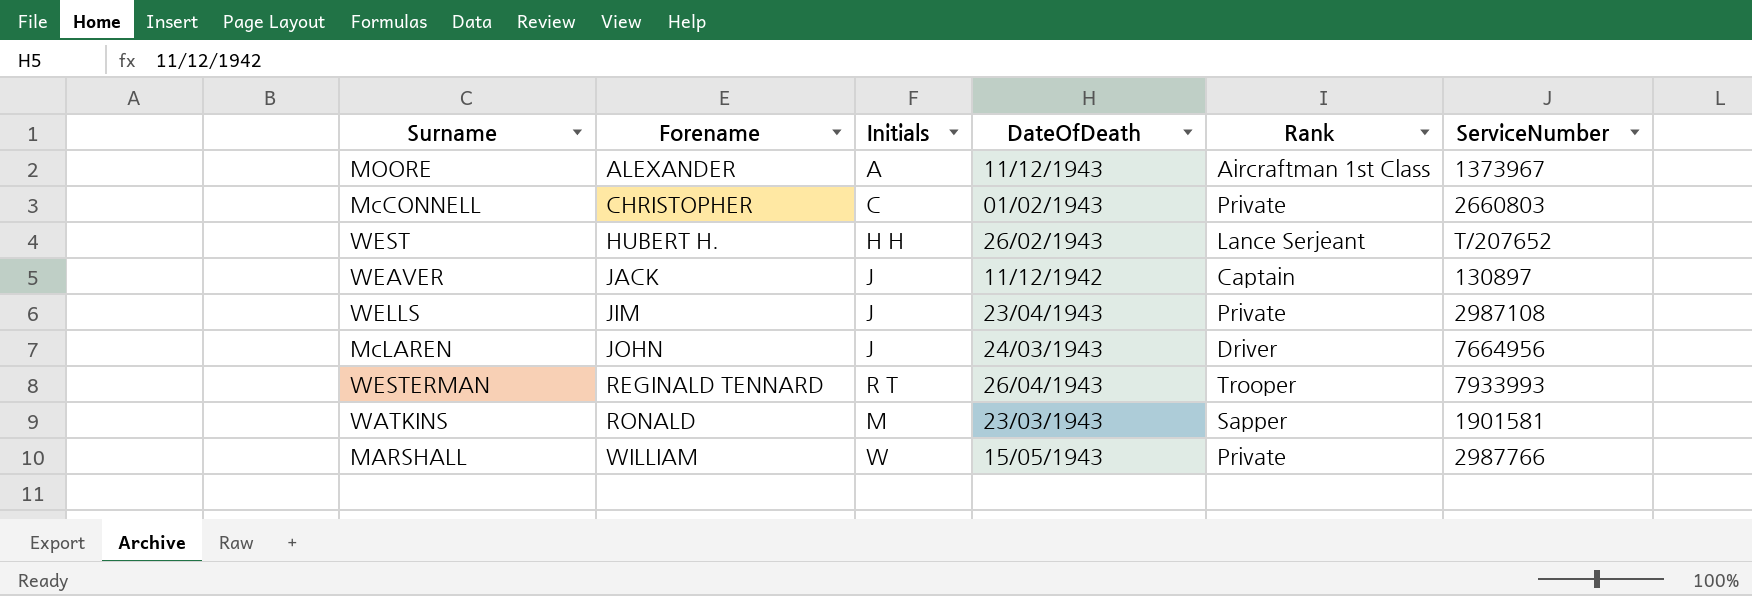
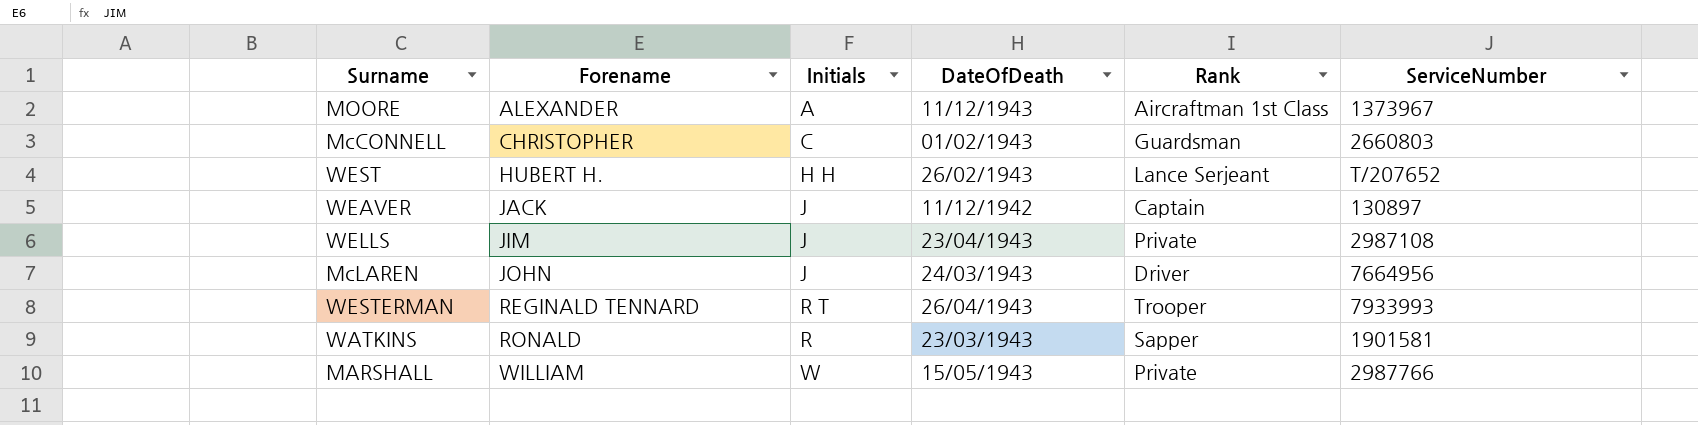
McCONNELL | Rank: Private -> Guardsman
WATKINS | Initials: M -> R

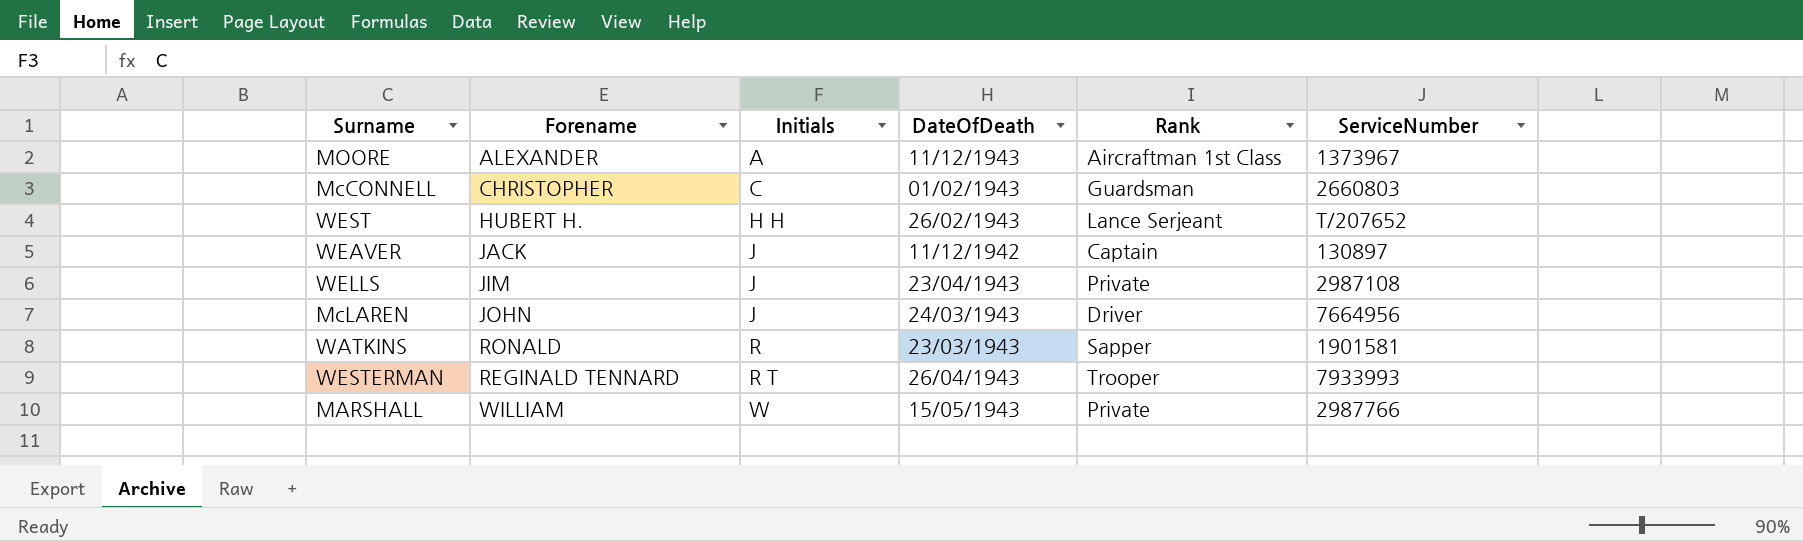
row order: Forename ascending -> Initials ascending

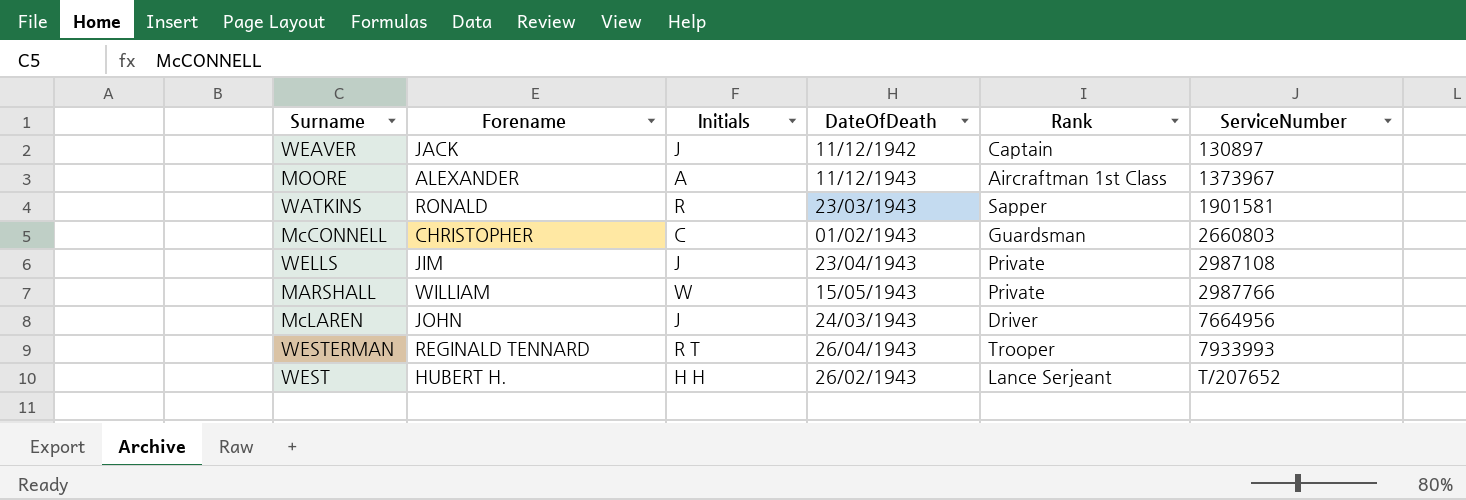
row order: Initials ascending -> ServiceNumber ascending

